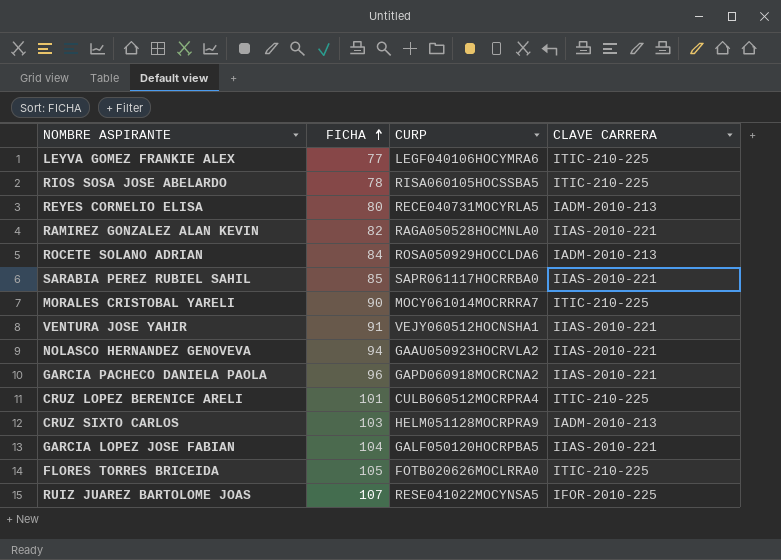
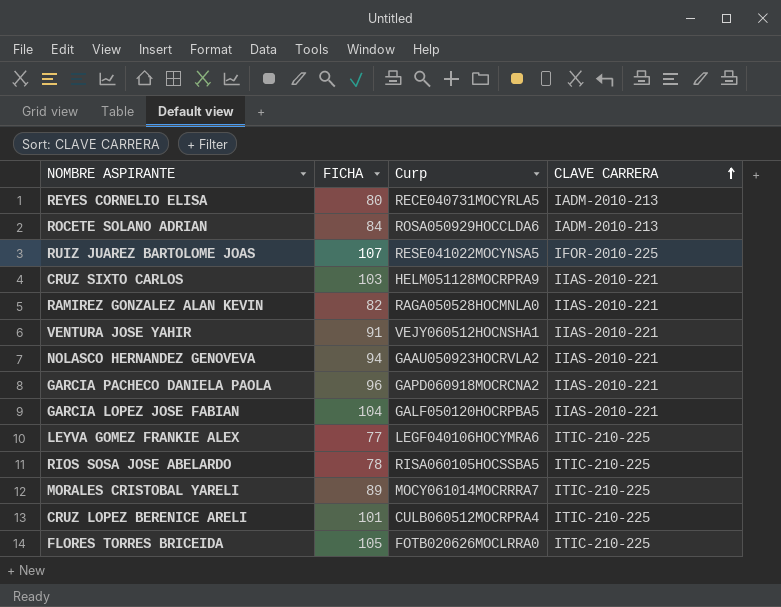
row order: FICHA ascending -> CLAVE CARRERA ascending
column name: CURP -> Curp
row SARABIA PEREZ RUBIEL SAHIL: 85 | SAPR061117HOCRRBA0 | IIAS-2010-221 -> none
CRUZ SIXTO CARLOS | CLAVE CARRERA: IADM-2010-213 -> IIAS-2010-221
MORALES CRISTOBAL YARELI | FICHA: 90 -> 89

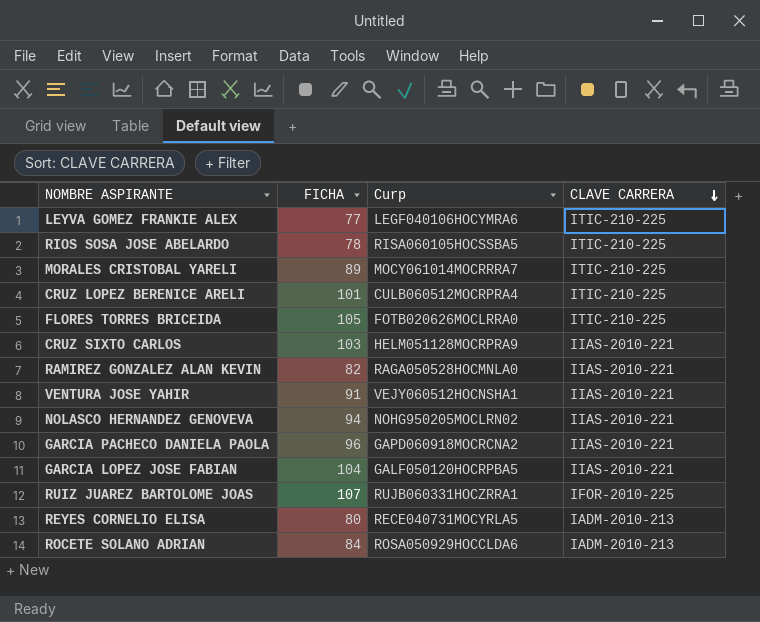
row order: CLAVE CARRERA ascending -> CLAVE CARRERA descending
NOLASCO HERNANDEZ GENOVEVA | Curp: GAAU050923HOCRVLA2 -> NOHG950205MOCLRN02
RUIZ JUAREZ BARTOLOME JOAS | Curp: RESE041022MOCYNSA5 -> RUJB060331HOCZRRA1

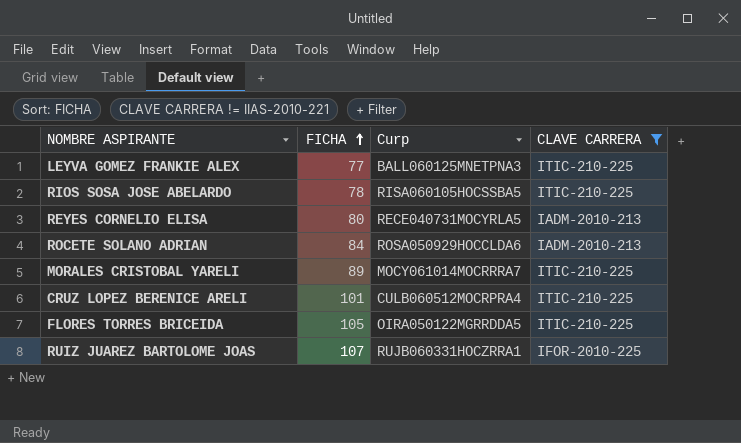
filter: none -> CLAVE CARRERA != IIAS-2010-221
row order: CLAVE CARRERA descending -> FICHA ascending
LEYVA GOMEZ FRANKIE ALEX | Curp: LEGF040106HOCYMRA6 -> BALL060125MNETPNA3
FLORES TORRES BRICEIDA | Curp: FOTB020626MOCLRRA0 -> OIRA050122MGRRDDA5

